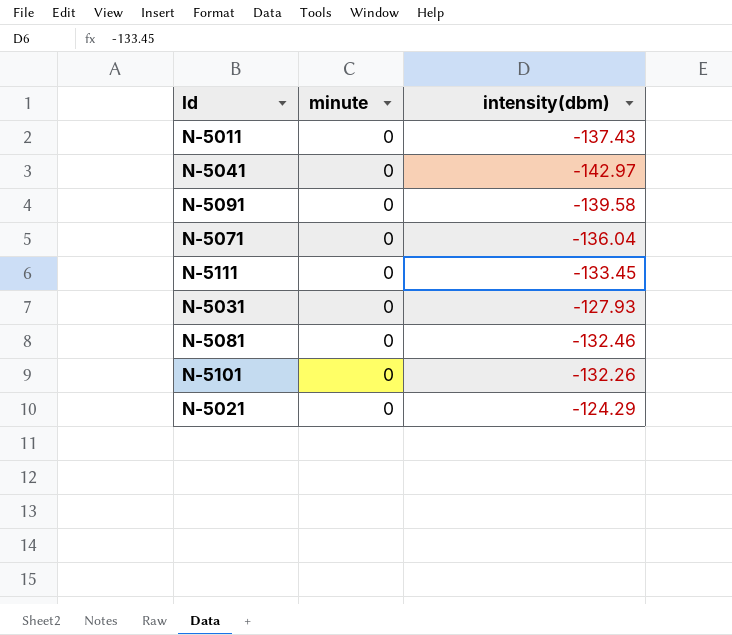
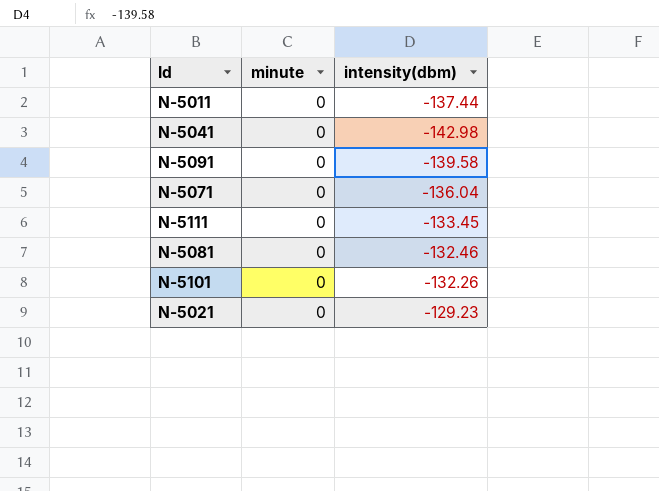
row N-5031: 0 | -127.93 -> none
N-5011 | intensity(dbm): -137.43 -> -137.44
N-5041 | intensity(dbm): -142.97 -> -142.98
N-5021 | intensity(dbm): -124.29 -> -129.23

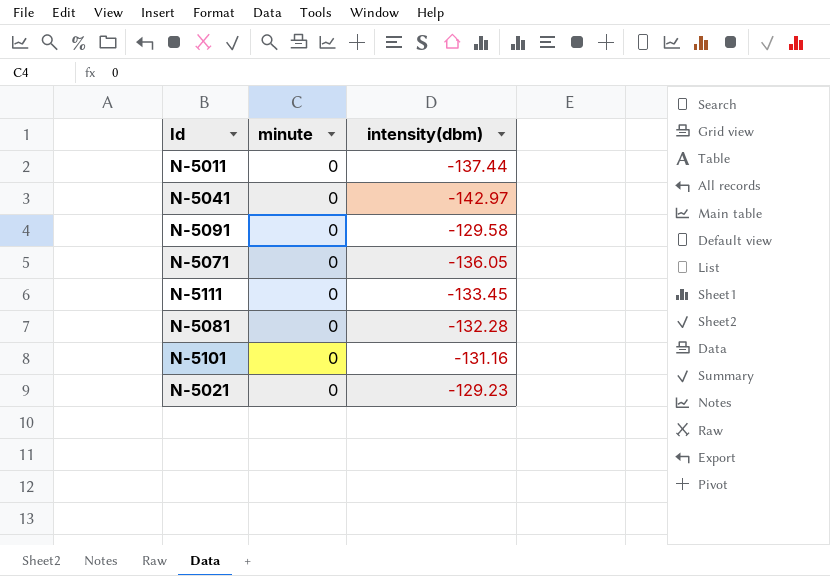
N-5041 | intensity(dbm): -142.98 -> -142.97
N-5091 | intensity(dbm): -139.58 -> -129.58
N-5071 | intensity(dbm): -136.04 -> -136.05
N-5081 | intensity(dbm): -132.46 -> -132.28
N-5101 | intensity(dbm): -132.26 -> -131.16

